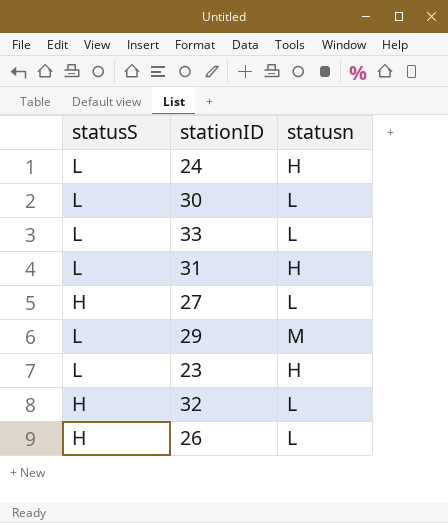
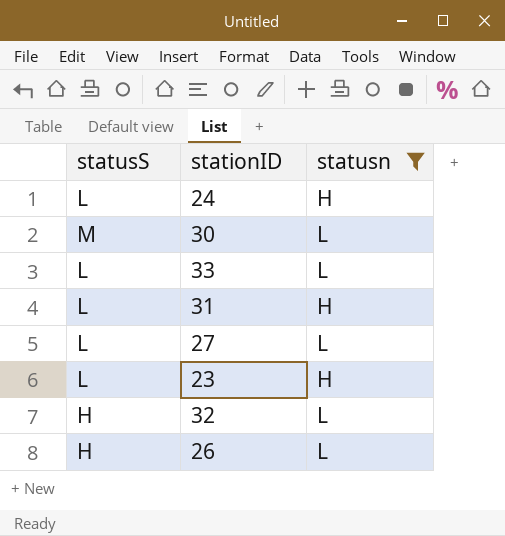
filter: none -> statusn != M
30 | statusS: L -> M
27 | statusS: H -> L

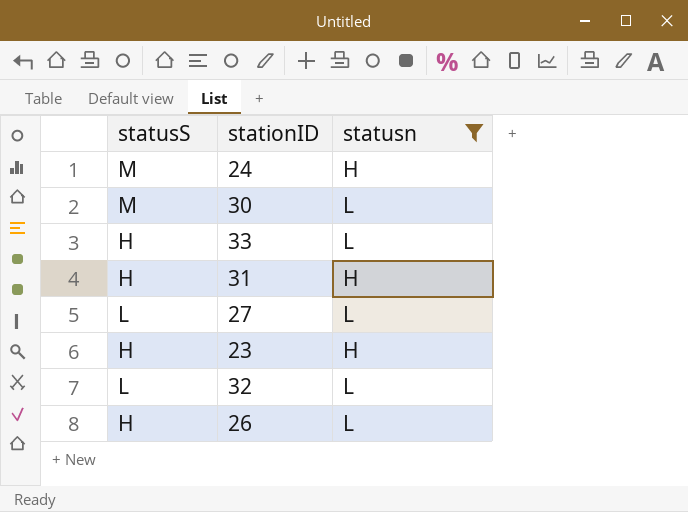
24 | statusS: L -> M
33 | statusS: L -> H
31 | statusS: L -> H
23 | statusS: L -> H
32 | statusS: H -> L

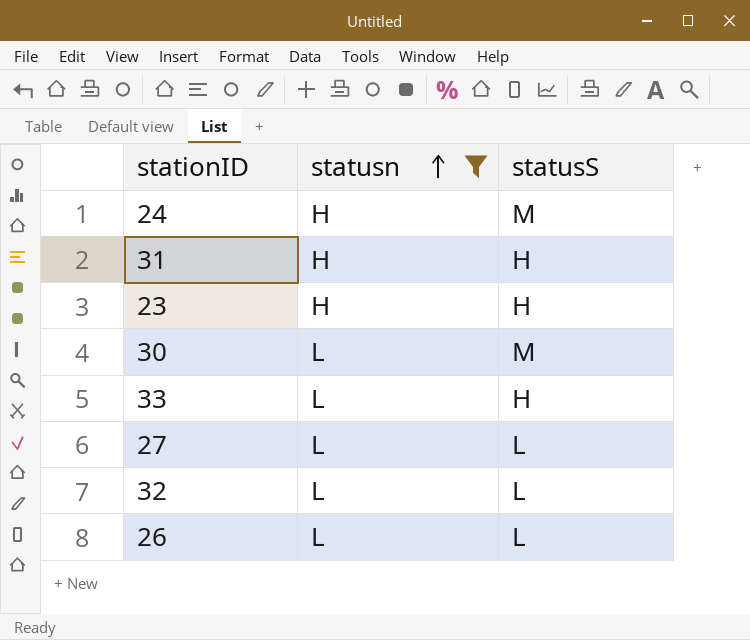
row order: none -> statusn ascending
column statusS | position: 1 -> 3
26 | statusS: H -> L

